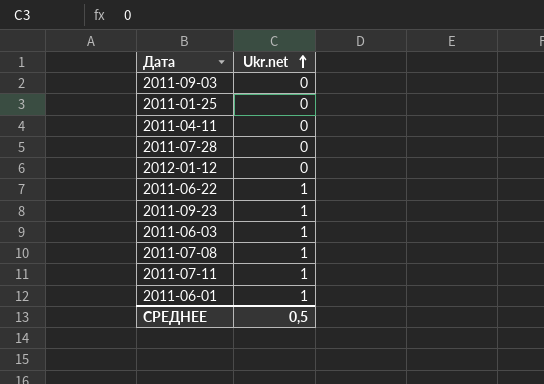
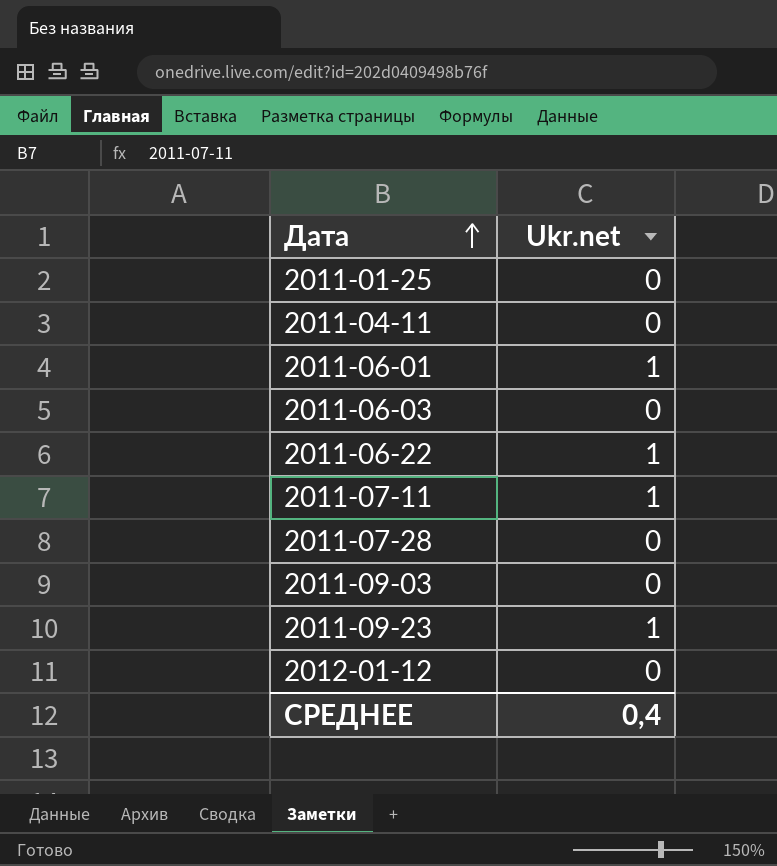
row order: Ukr.net ascending -> Дата ascending
row 2011-07-08: 1 -> none
2011-06-03 | Ukr.net: 1 -> 0
СРЕДНЕЕ | Ukr.net: 0,5 -> 0,4

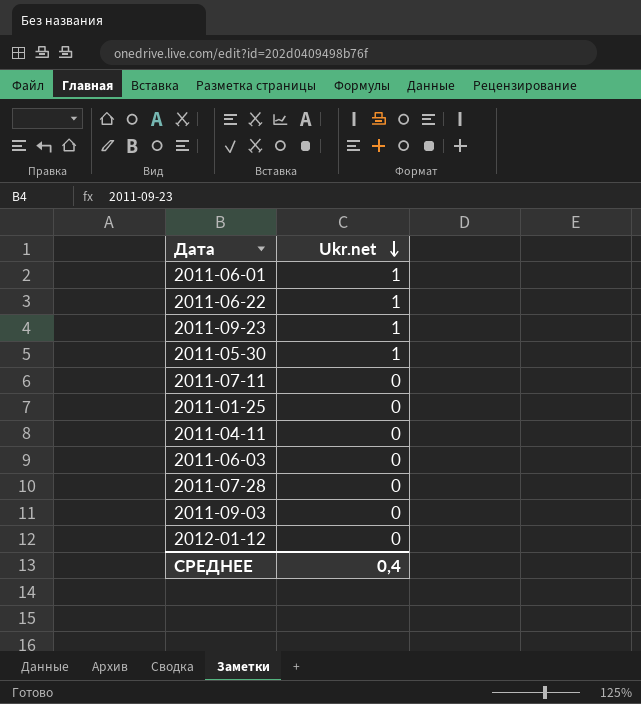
row order: Дата ascending -> Ukr.net descending
row 2011-05-30: none -> 1
2011-07-11 | Ukr.net: 1 -> 0

